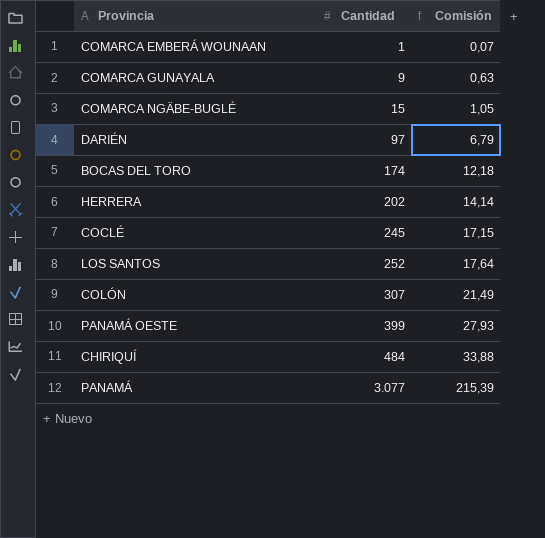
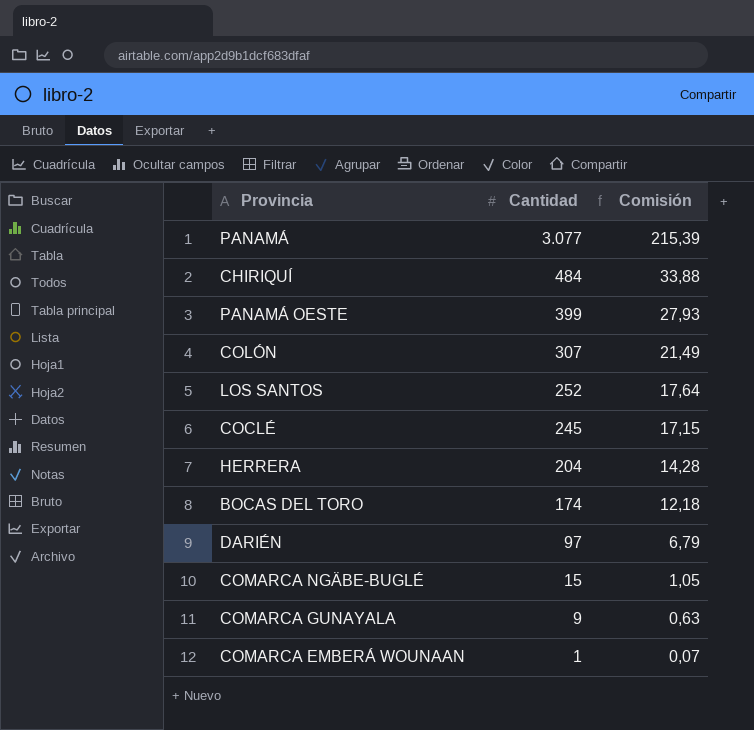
row order: Cantidad ascending -> Cantidad descending
HERRERA | Cantidad: 202 -> 204
HERRERA | Comisión: 14,14 -> 14,28

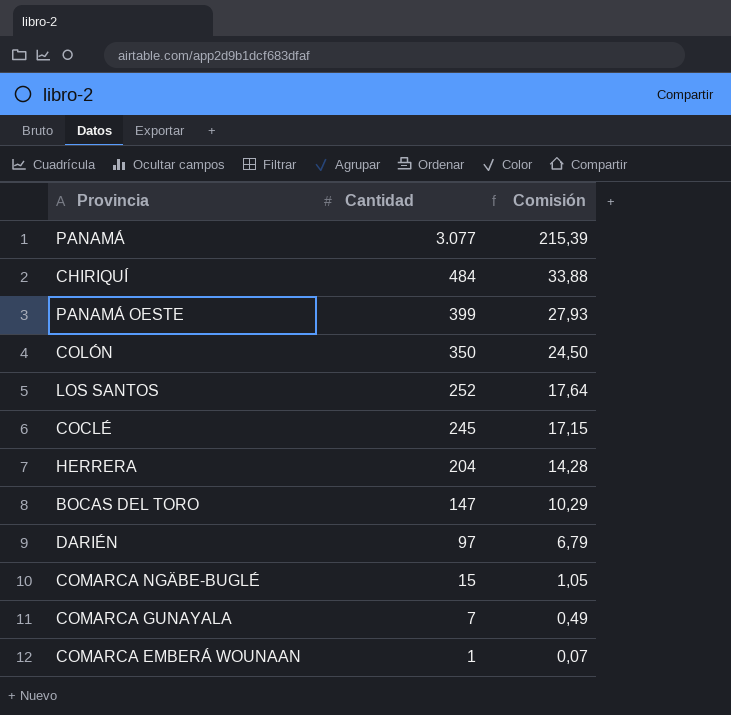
COLÓN | Cantidad: 307 -> 350
COLÓN | Comisión: 21,49 -> 24,50
BOCAS DEL TORO | Cantidad: 174 -> 147
BOCAS DEL TORO | Comisión: 12,18 -> 10,29
COMARCA GUNAYALA | Cantidad: 9 -> 7
COMARCA GUNAYALA | Comisión: 0,63 -> 0,49

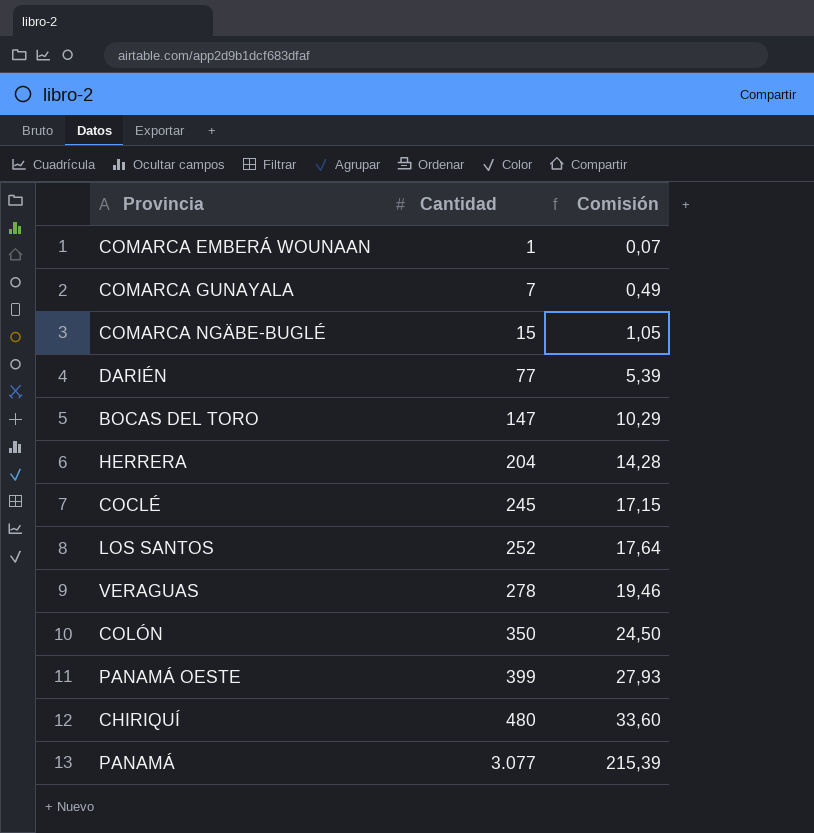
row order: Cantidad descending -> Cantidad ascending
DARIÉN | Cantidad: 97 -> 77
DARIÉN | Comisión: 6,79 -> 5,39
row VERAGUAS: none -> 278 | 19,46
CHIRIQUÍ | Cantidad: 484 -> 480
CHIRIQUÍ | Comisión: 33,88 -> 33,60

